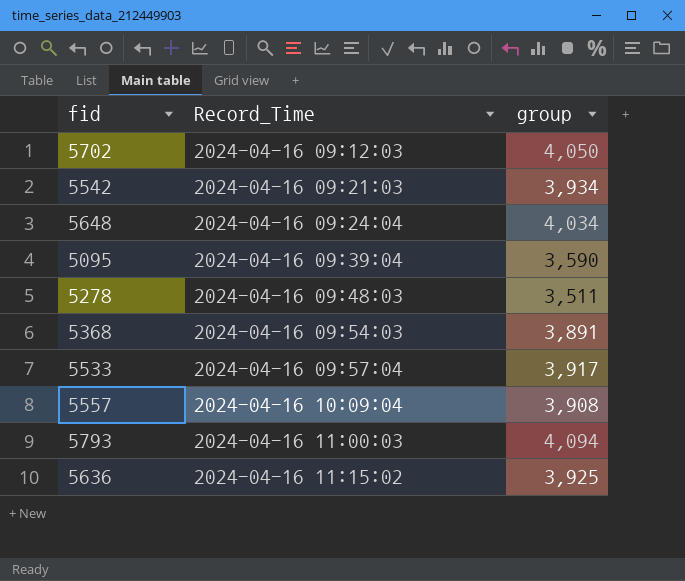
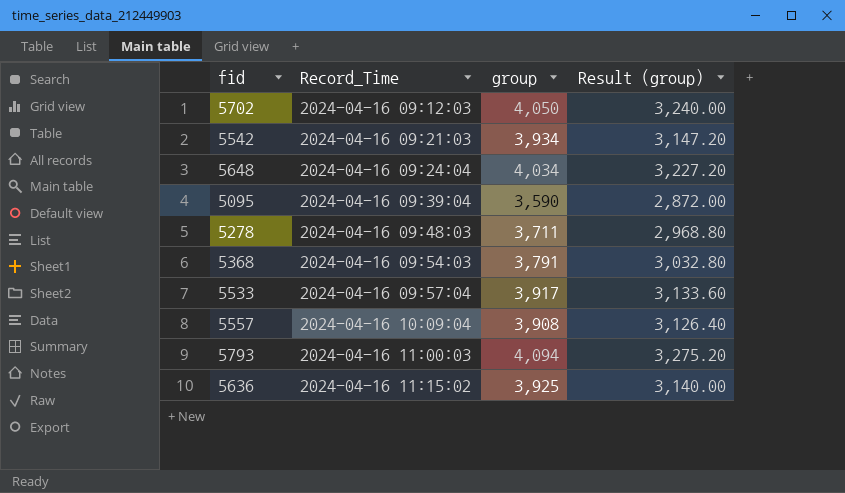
column Result (group) | formula: none -> [group] * 0.8
5278 | group: 3,511 -> 3,711
5368 | group: 3,891 -> 3,791

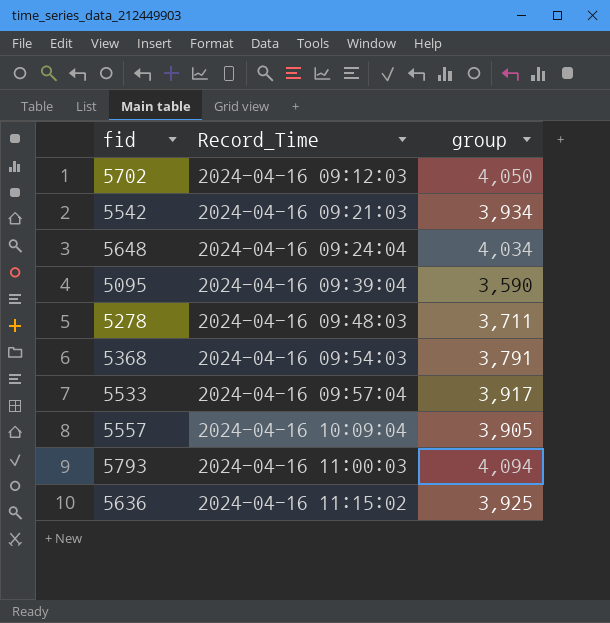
column Result (group) | formula: [group] * 0.8 -> none
5557 | group: 3,908 -> 3,905

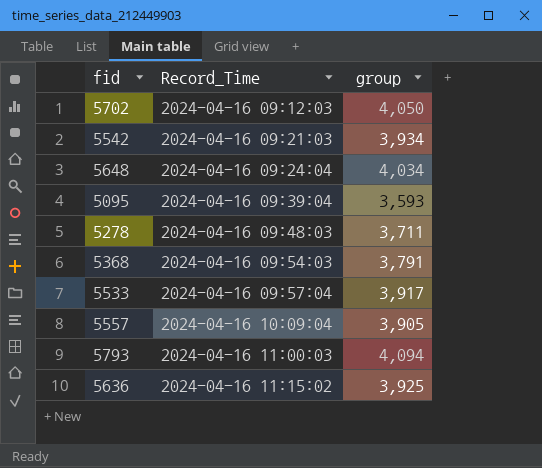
5095 | group: 3,590 -> 3,593

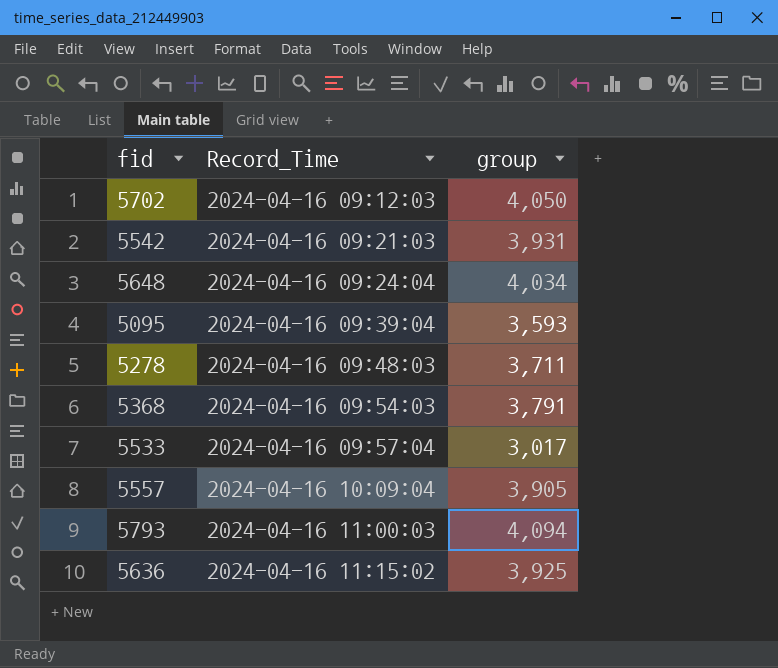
5542 | group: 3,934 -> 3,931
5533 | group: 3,917 -> 3,017

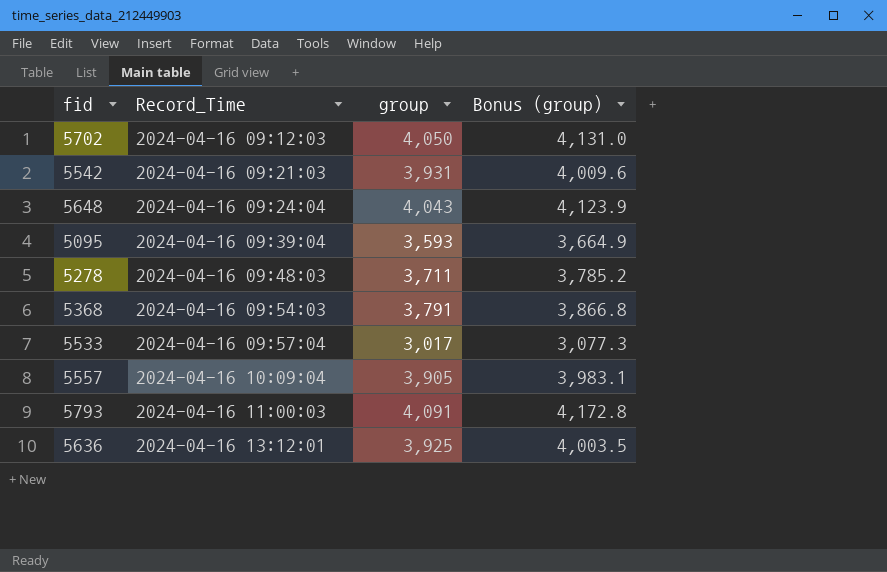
column Bonus (group) | formula: none -> [group] * 1.02
5648 | group: 4,034 -> 4,043
5793 | group: 4,094 -> 4,091
5636 | Record_Time: 2024-04-16 11:15:02 -> 2024-04-16 13:12:01

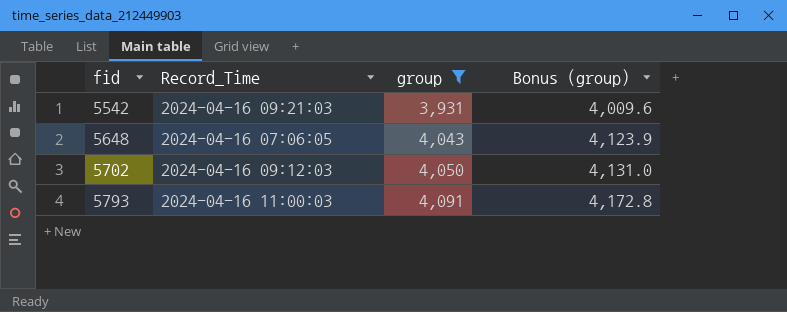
filter: none -> group >= 3,931
row order: Record_Time ascending -> fid ascending
5648 | Record_Time: 2024-04-16 09:24:04 -> 2024-04-16 07:06:05

